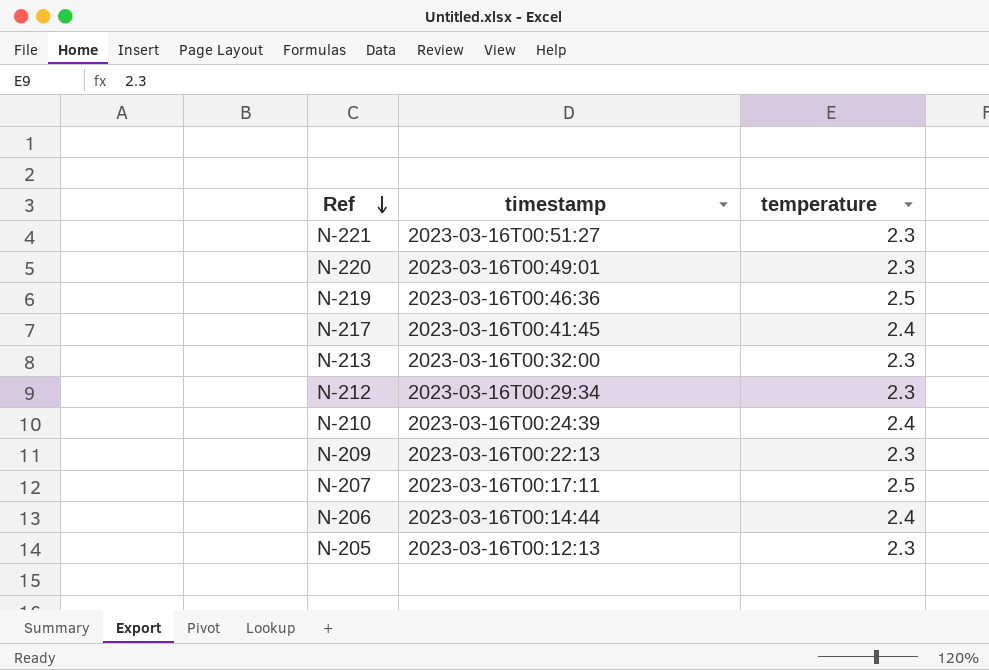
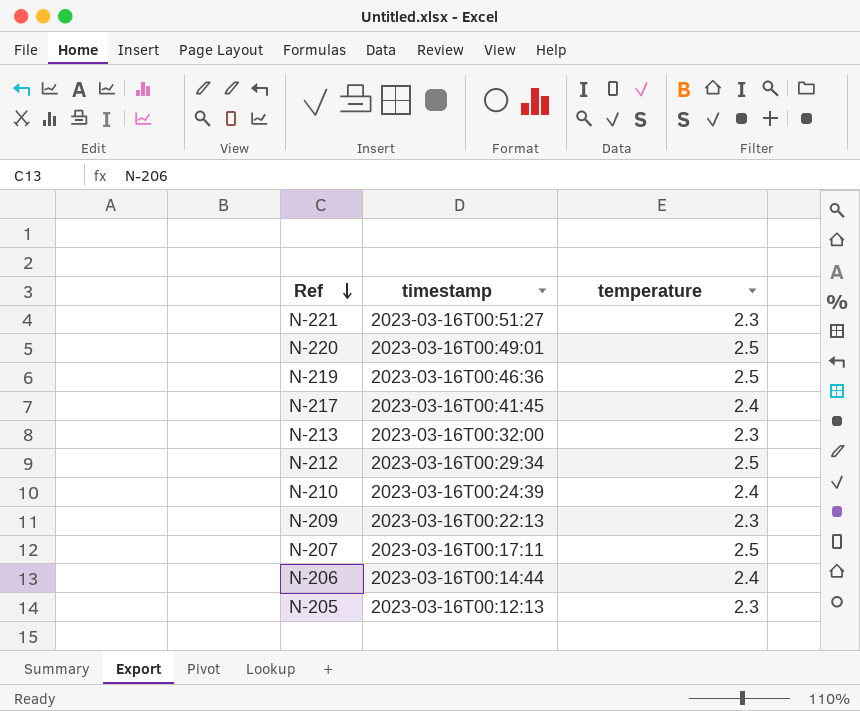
N-220 | temperature: 2.3 -> 2.5
N-212 | temperature: 2.3 -> 2.5

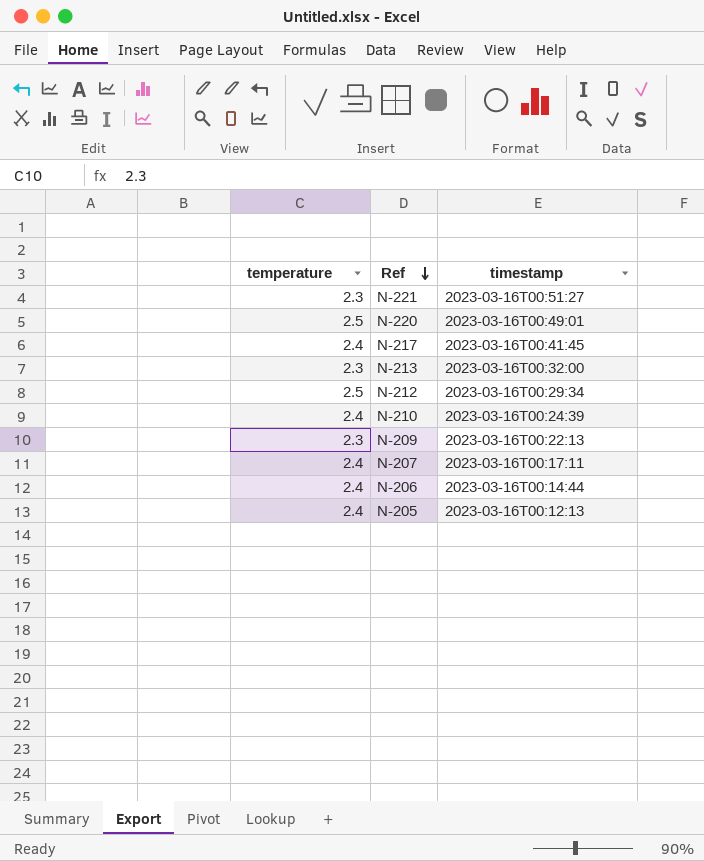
column temperature | position: 3 -> 1
row N-219: 2023-03-16T00:46:36 | 2.5 -> none
N-207 | temperature: 2.5 -> 2.4
N-205 | temperature: 2.3 -> 2.4

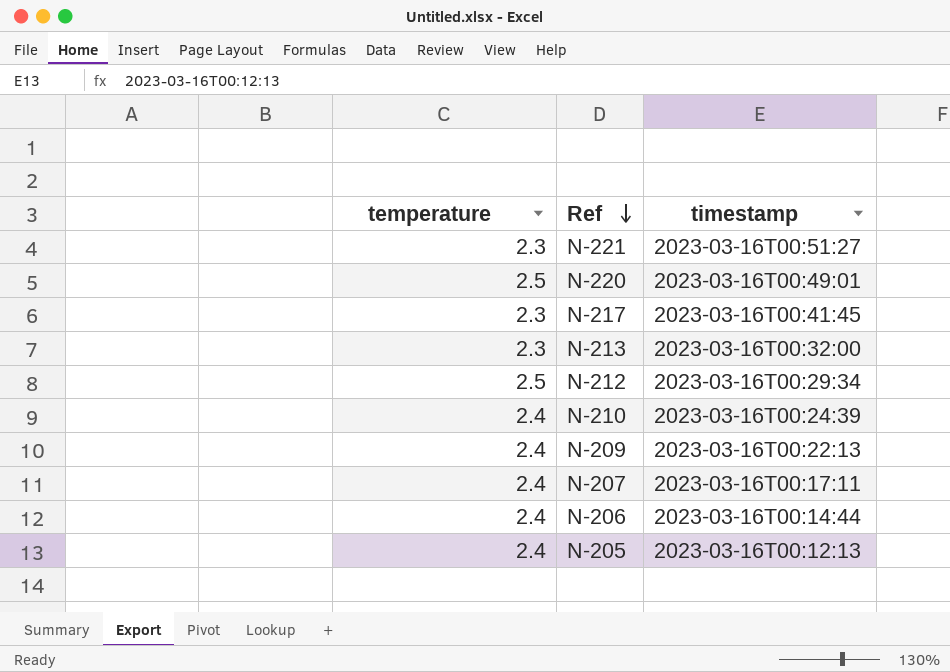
N-217 | temperature: 2.4 -> 2.3
N-209 | temperature: 2.3 -> 2.4

